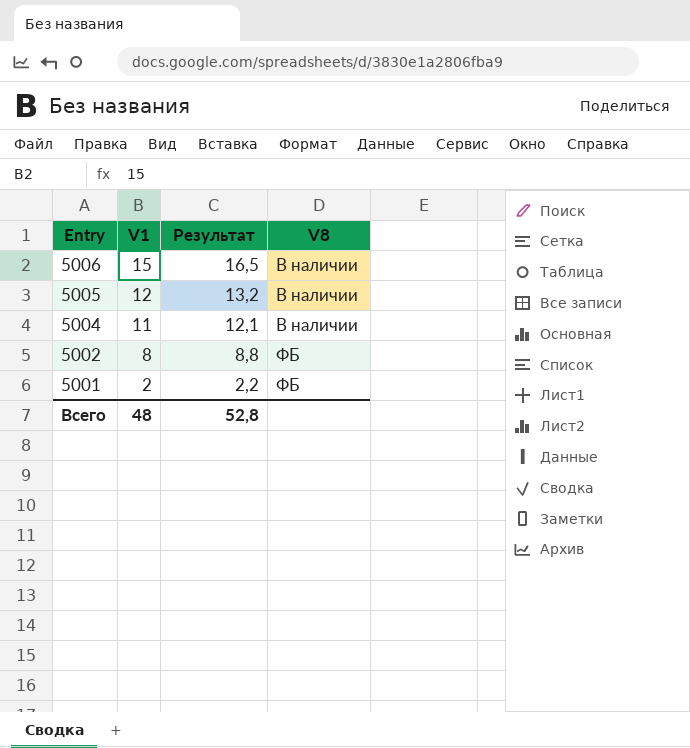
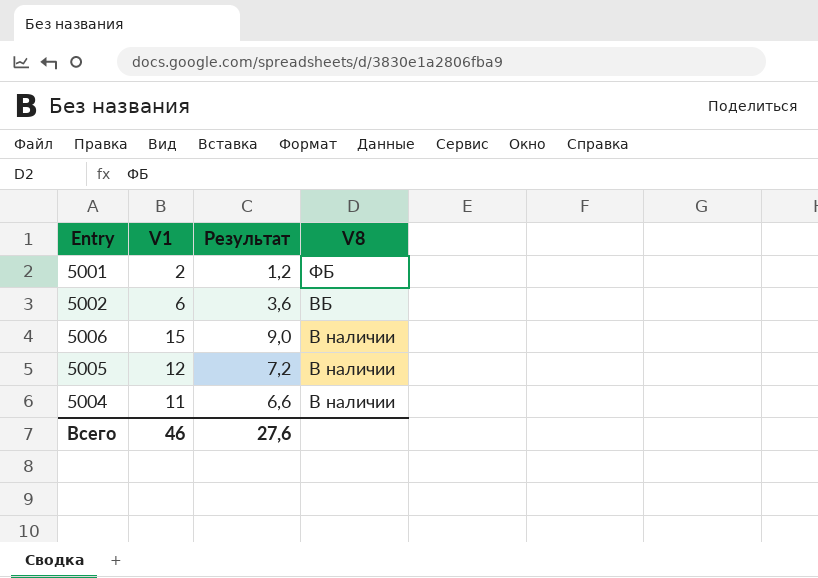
row order: Entry descending -> V8 descending
column Результат | formula: [V1] * 1,1 -> [V1] * 0,6
5002 | V1: 8 -> 6
5002 | V8: ФБ -> ВБ
Всего | V1: 48 -> 46
Всего | Результат: 52,8 -> 27,6

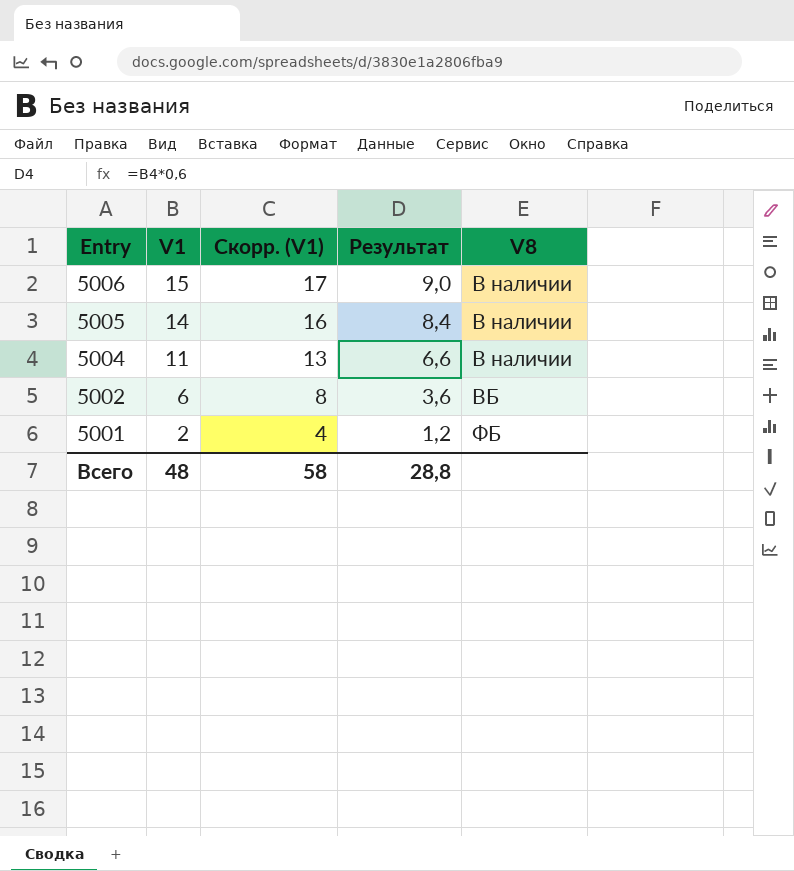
row order: V8 descending -> Entry descending
column Скорр. (V1) | formula: none -> [V1] + 2
5005 | V1: 12 -> 14
5005 | Результат: 7,2 -> 8,4
Всего | V1: 46 -> 48
Всего | Результат: 27,6 -> 28,8

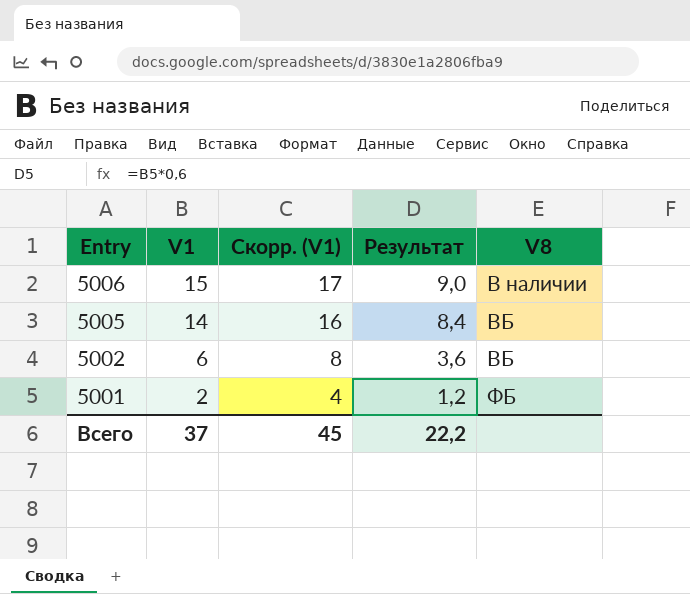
row 5004: 11 | 13 | 6,6 | В наличии -> none
5005 | V8: В наличии -> ВБ
Всего | V1: 48 -> 37
Всего | Скорр. (V1): 58 -> 45
Всего | Результат: 28,8 -> 22,2

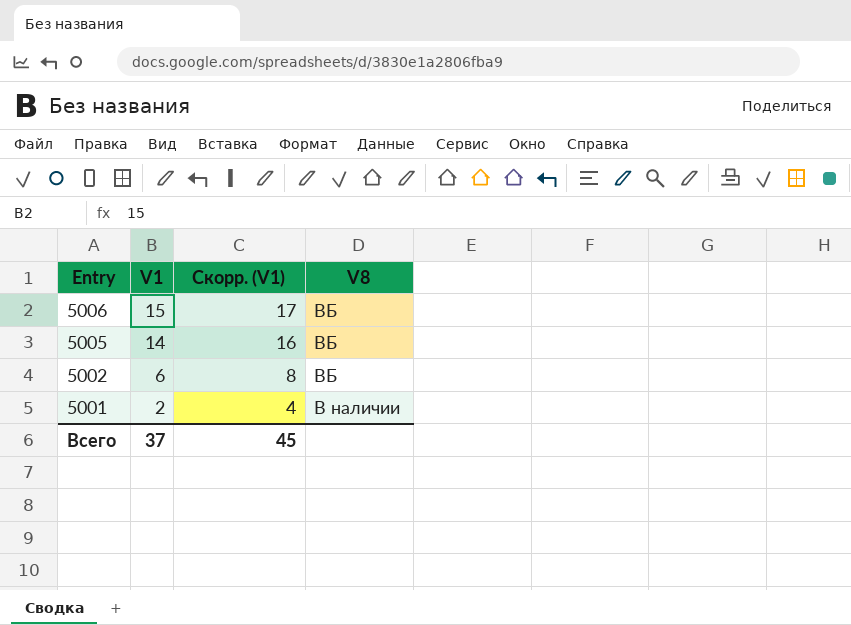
column Результат | formula: [V1] * 0,6 -> none
5006 | V8: В наличии -> ВБ
5001 | V8: ФБ -> В наличии

